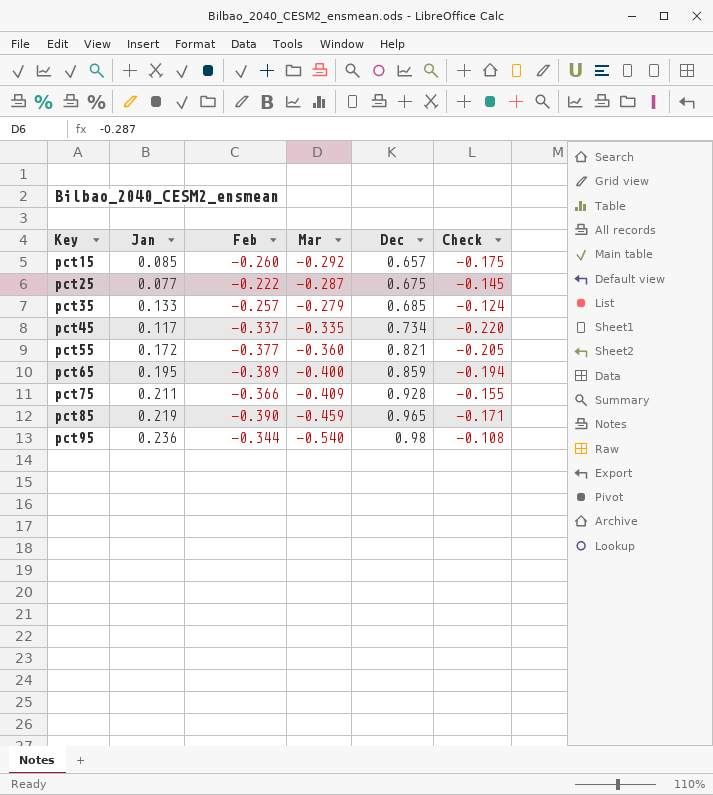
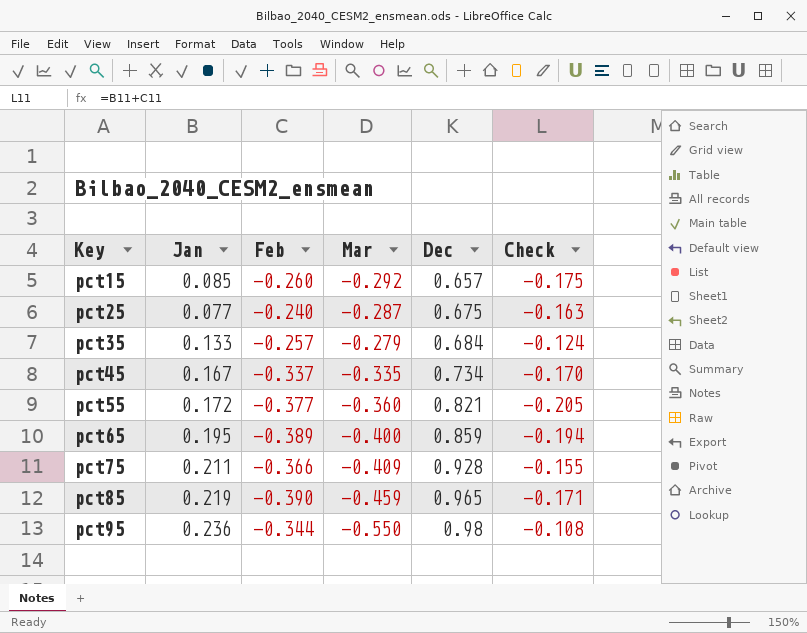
pct25 | Feb: -0.222 -> -0.240
pct25 | Check: -0.145 -> -0.163
pct35 | Dec: 0.685 -> 0.684
pct45 | Jan: 0.117 -> 0.167
pct45 | Check: -0.220 -> -0.170
pct95 | Mar: -0.540 -> -0.550

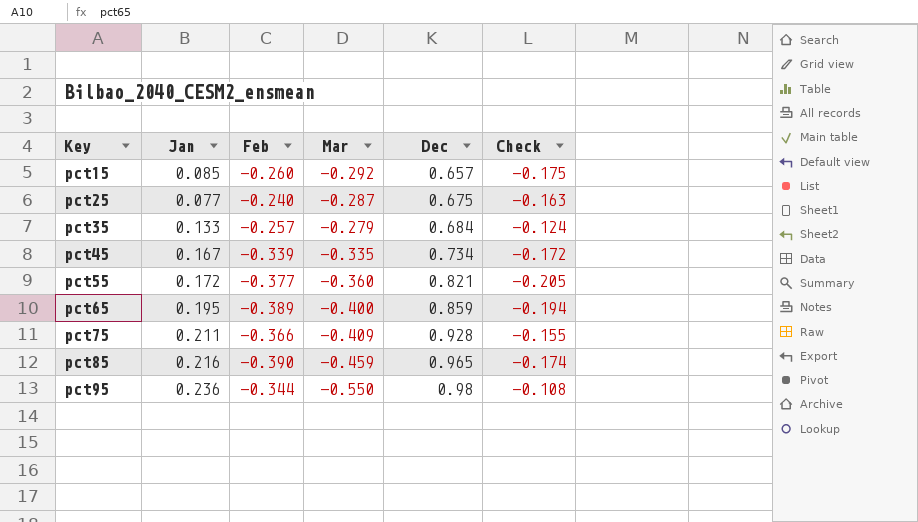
pct45 | Feb: -0.337 -> -0.339
pct45 | Check: -0.170 -> -0.172
pct85 | Jan: 0.219 -> 0.216
pct85 | Check: -0.171 -> -0.174

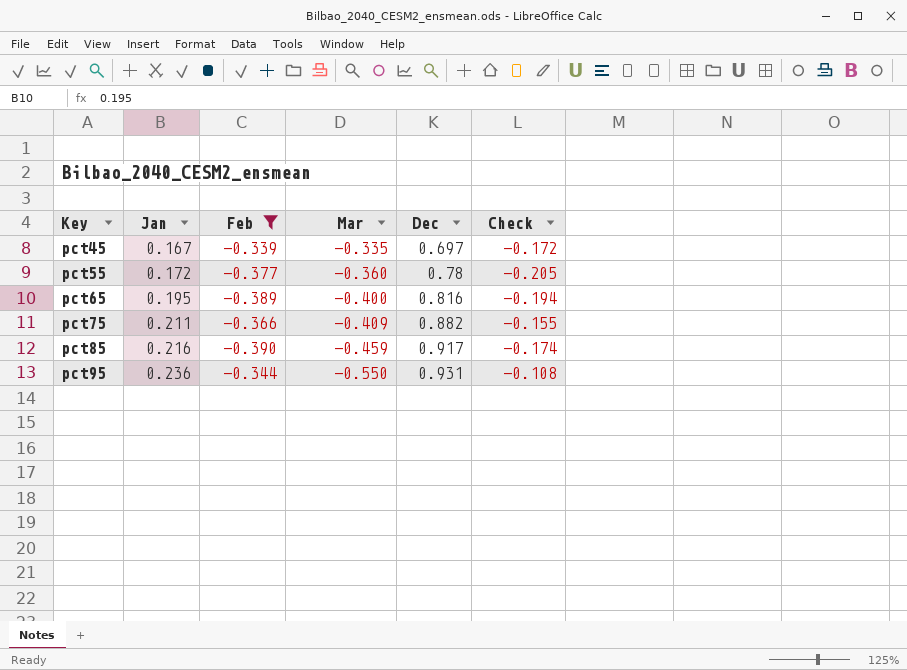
filter: none -> Feb <= -0.339
pct45 | Dec: 0.734 -> 0.697
pct55 | Dec: 0.821 -> 0.78
pct65 | Dec: 0.859 -> 0.816
pct75 | Dec: 0.928 -> 0.882
pct85 | Dec: 0.965 -> 0.917
pct95 | Dec: 0.98 -> 0.931

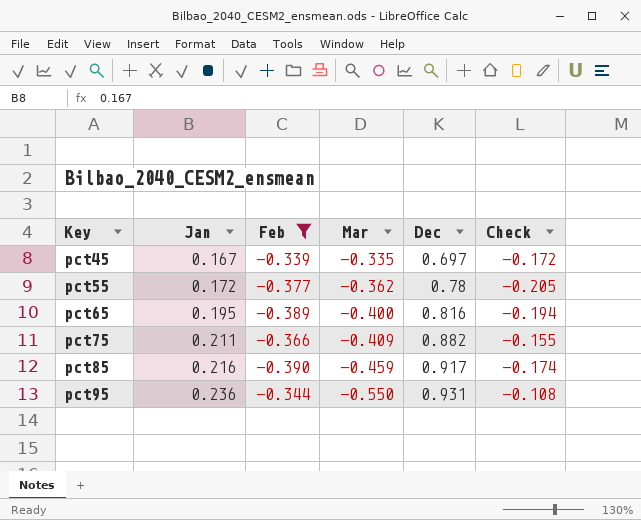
pct55 | Mar: -0.360 -> -0.362

